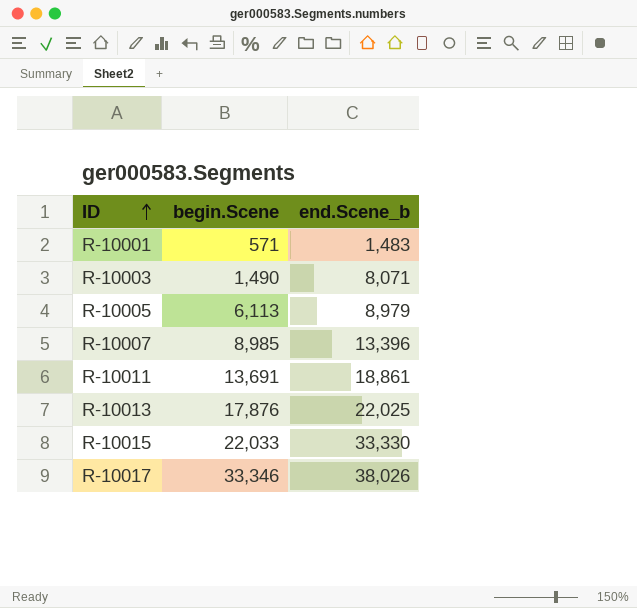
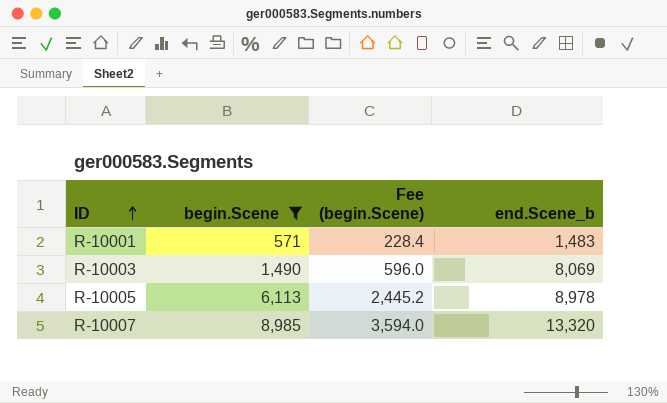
filter: none -> begin.Scene <= 8,985
column Fee (begin.Scene) | formula: none -> [begin.Scene] * 0.4
R-10003 | end.Scene_b: 8,071 -> 8,069
R-10005 | end.Scene_b: 8,979 -> 8,978
R-10007 | end.Scene_b: 13,396 -> 13,320

